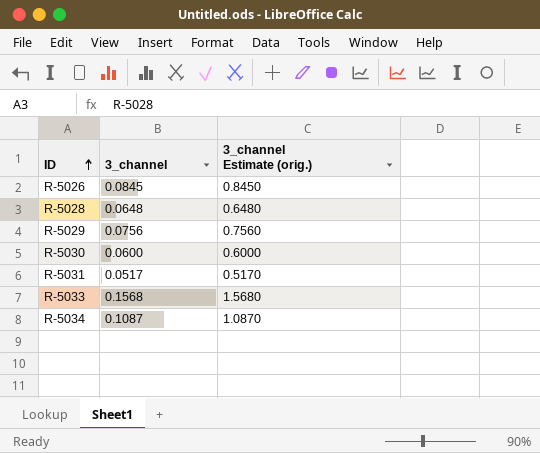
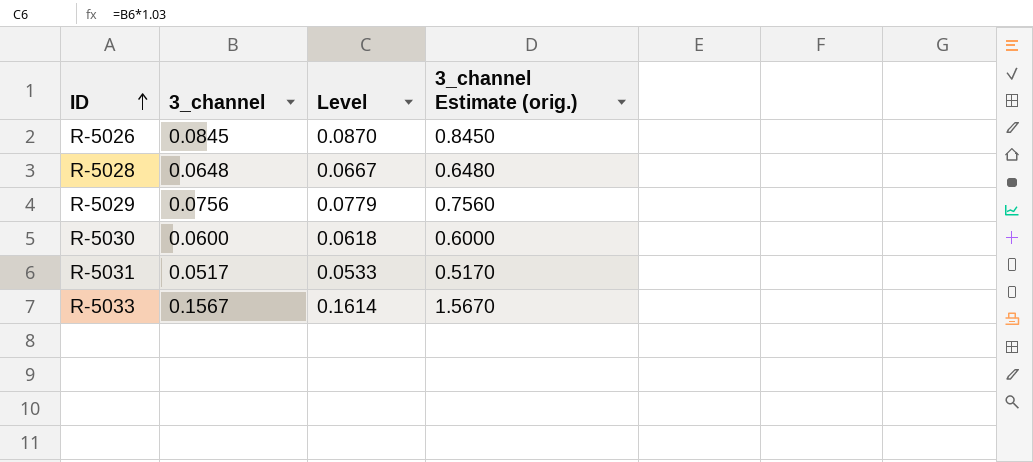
column Level | formula: none -> [3_channel] * 1.03
row R-5034: 0.1087 | 1.0870 -> none
R-5033 | 3_channel: 0.1568 -> 0.1567
R-5033 | 3_channel Estimate (orig.): 1.5680 -> 1.5670

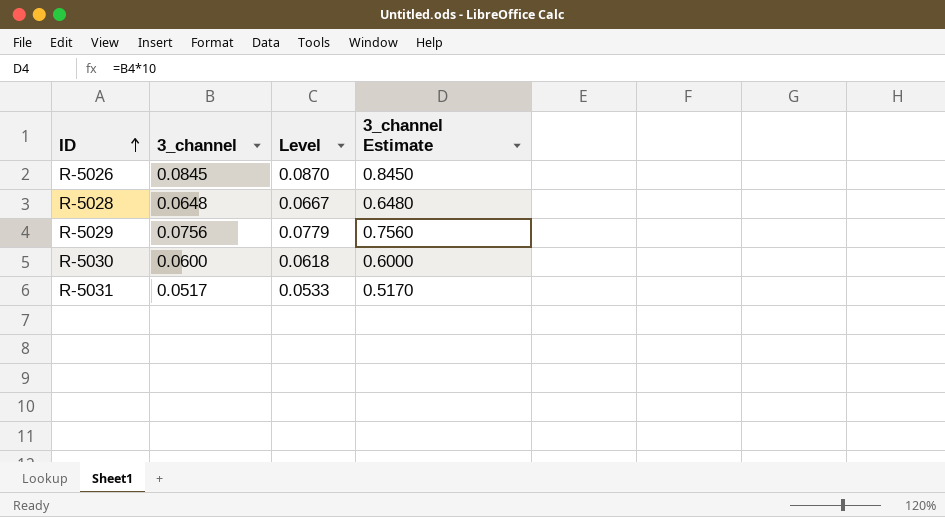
column name: 3_channel Estimate (orig.) -> 3_channel Estimate
row R-5033: 0.1567 | 0.1614 | 1.5670 -> none

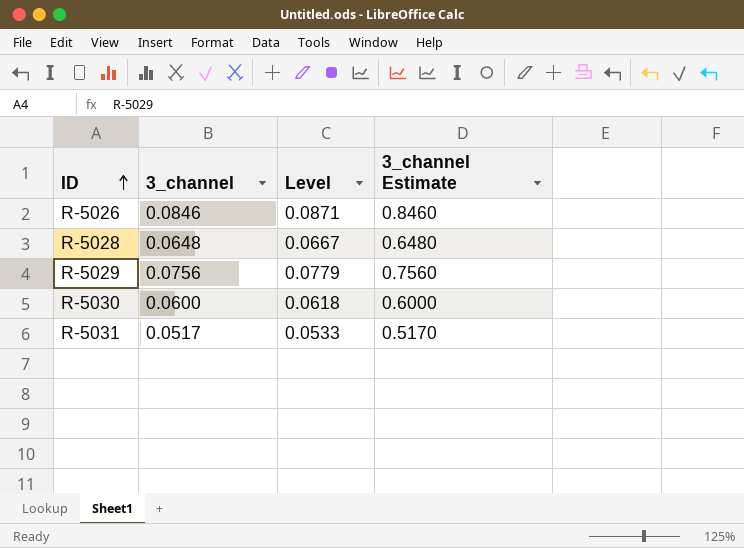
R-5026 | 3_channel: 0.0845 -> 0.0846
R-5026 | Level: 0.0870 -> 0.0871
R-5026 | 3_channel Estimate: 0.8450 -> 0.8460

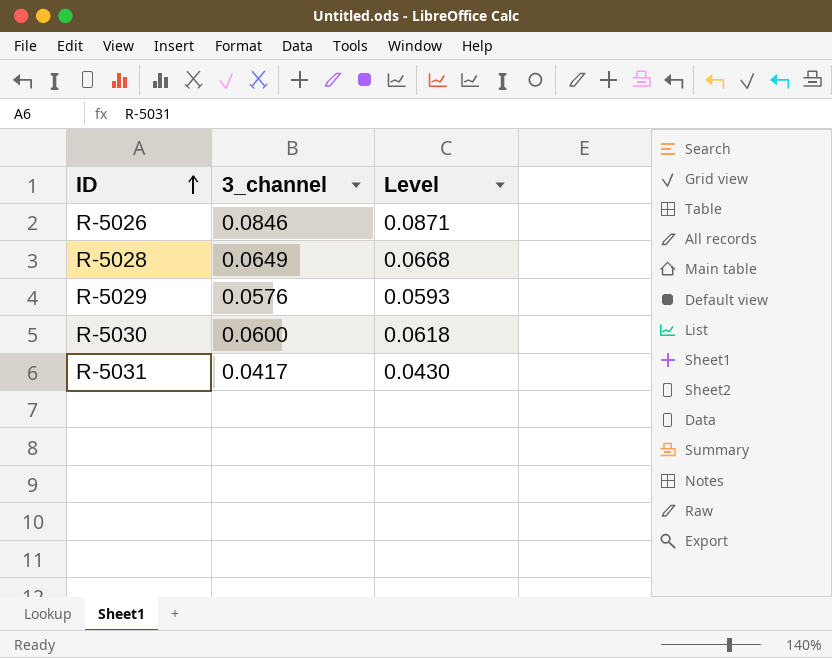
column 3_channel Estimate | formula: [3_channel] * 10 -> none
R-5028 | 3_channel: 0.0648 -> 0.0649
R-5028 | Level: 0.0667 -> 0.0668
R-5029 | 3_channel: 0.0756 -> 0.0576
R-5029 | Level: 0.0779 -> 0.0593
R-5031 | 3_channel: 0.0517 -> 0.0417
R-5031 | Level: 0.0533 -> 0.0430

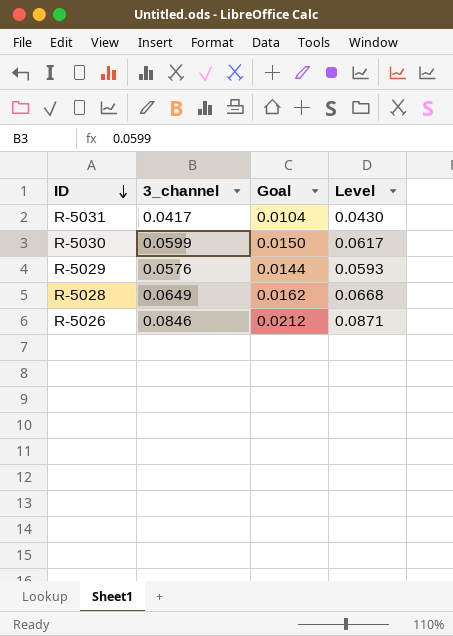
row order: ID ascending -> ID descending
column Goal | formula: none -> [3_channel] * 0.25
R-5030 | 3_channel: 0.0600 -> 0.0599
R-5030 | Level: 0.0618 -> 0.0617

